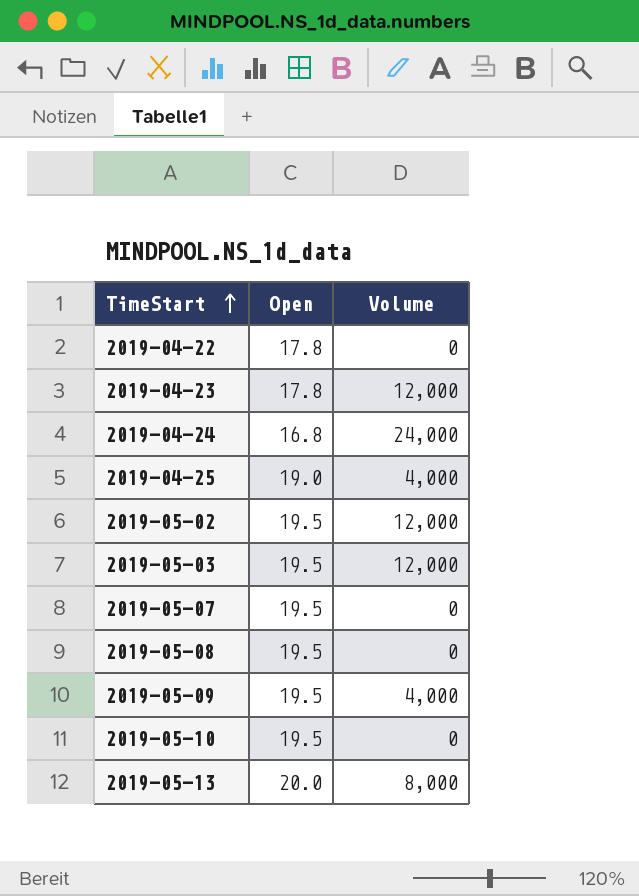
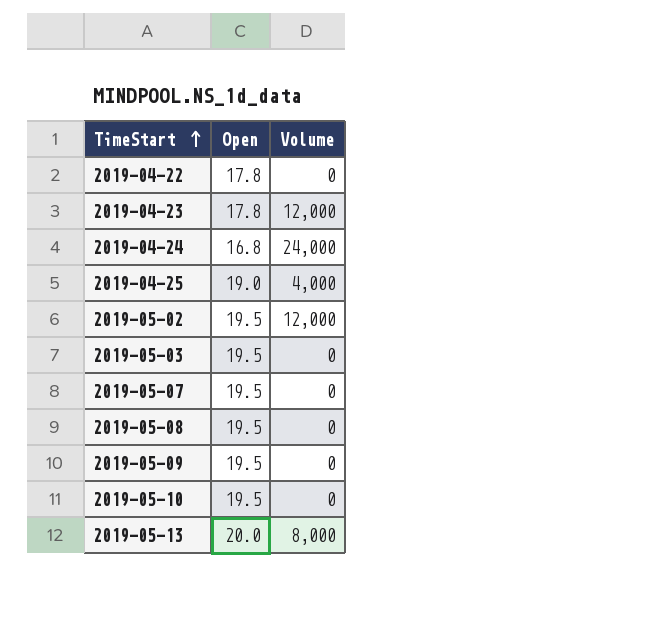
2019-05-03 | Volume: 12,000 -> 0
2019-05-09 | Volume: 4,000 -> 0

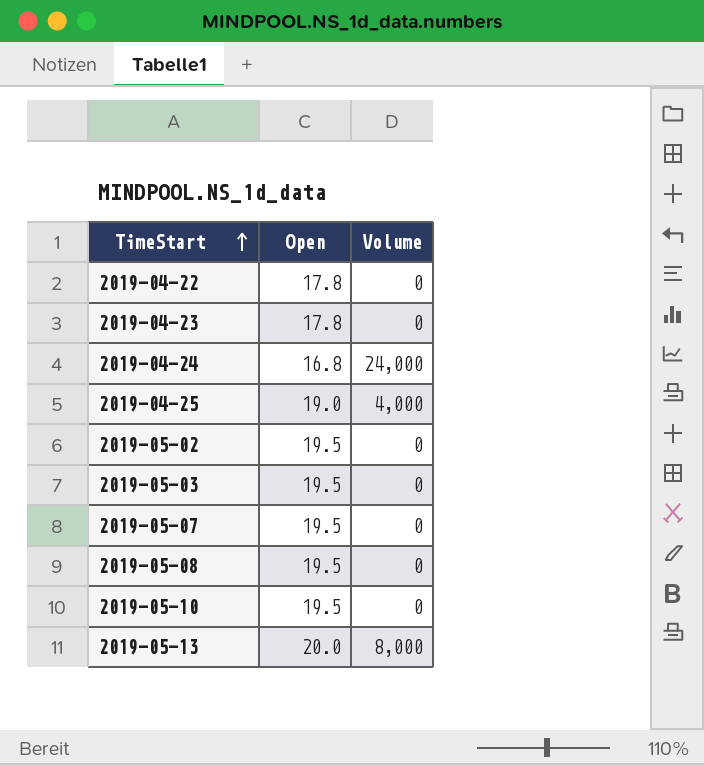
row 2019-05-09: 19.5 | 0 -> none
2019-04-23 | Volume: 12,000 -> 0
2019-05-02 | Volume: 12,000 -> 0

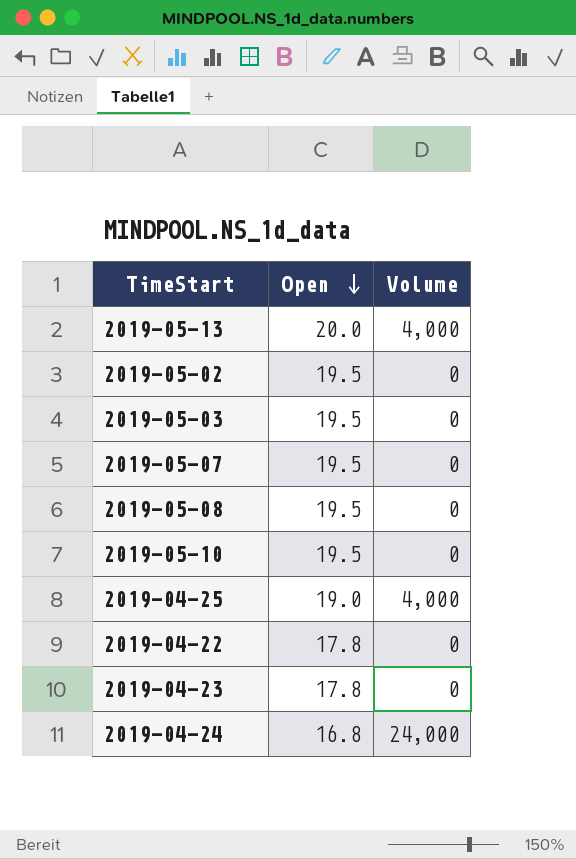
row order: TimeStart ascending -> Open descending
2019-05-13 | Volume: 8,000 -> 4,000

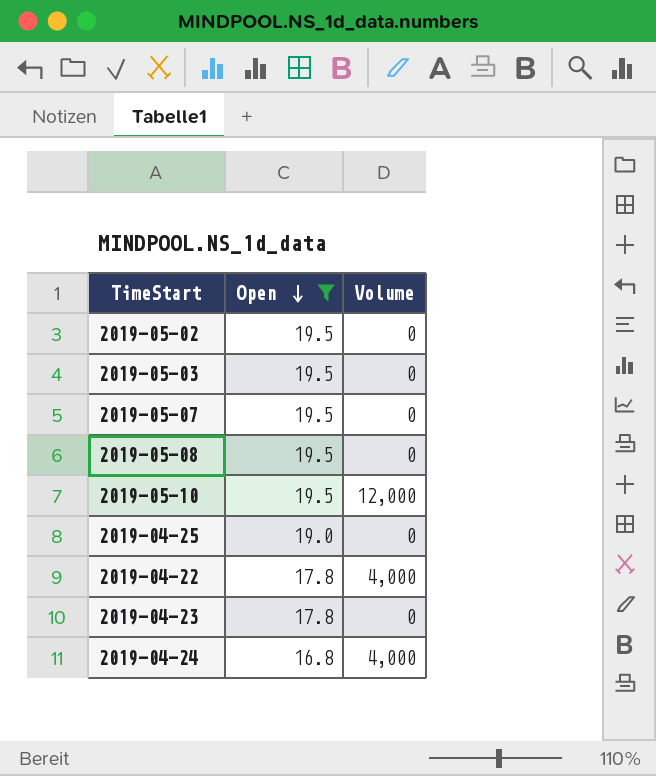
filter: none -> Open != 20.0
2019-05-10 | Volume: 0 -> 12,000
2019-04-25 | Volume: 4,000 -> 0
2019-04-22 | Volume: 0 -> 4,000
2019-04-24 | Volume: 24,000 -> 4,000

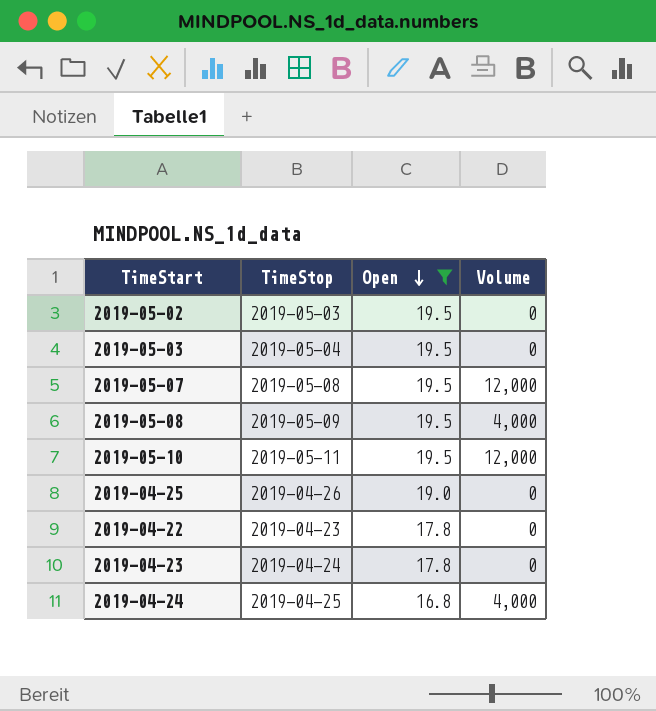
column TimeStop | position: none -> 2
2019-05-07 | Volume: 0 -> 12,000
2019-05-08 | Volume: 0 -> 4,000
2019-04-22 | Volume: 4,000 -> 0

